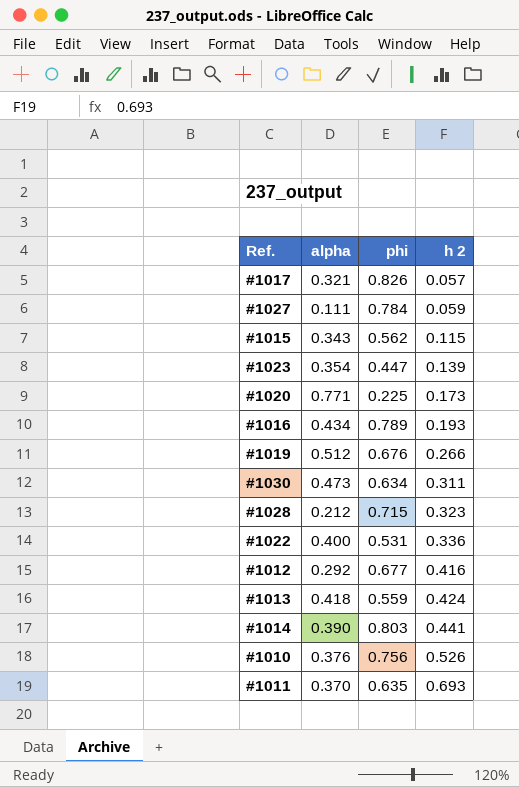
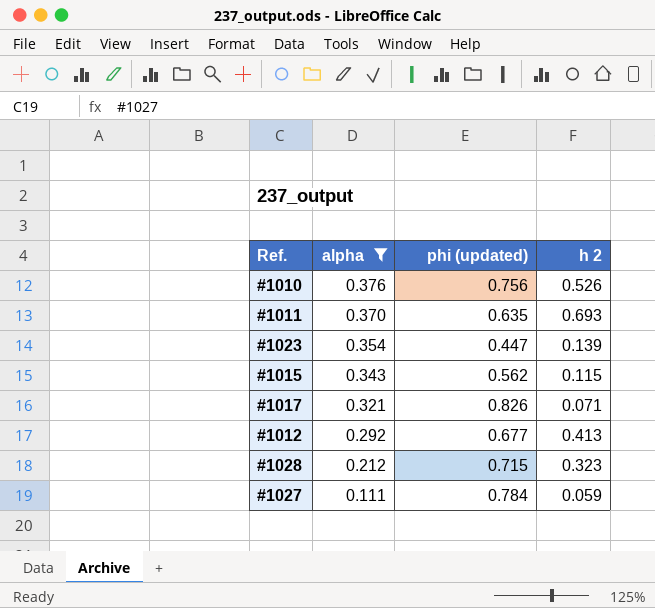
filter: none -> alpha <= 0.376
row order: h 2 ascending -> alpha descending
column name: phi -> phi (updated)
#1017 | h 2: 0.057 -> 0.071
#1012 | h 2: 0.416 -> 0.413

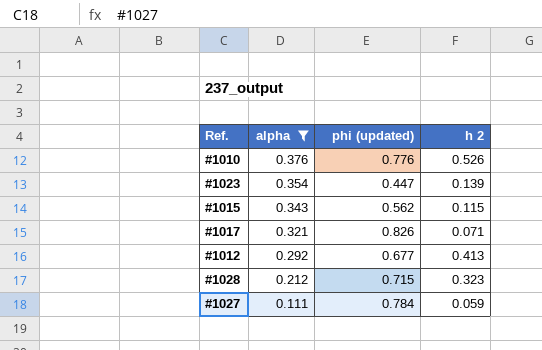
row #1011: 0.370 | 0.635 | 0.693 -> none
#1010 | phi (updated): 0.756 -> 0.776

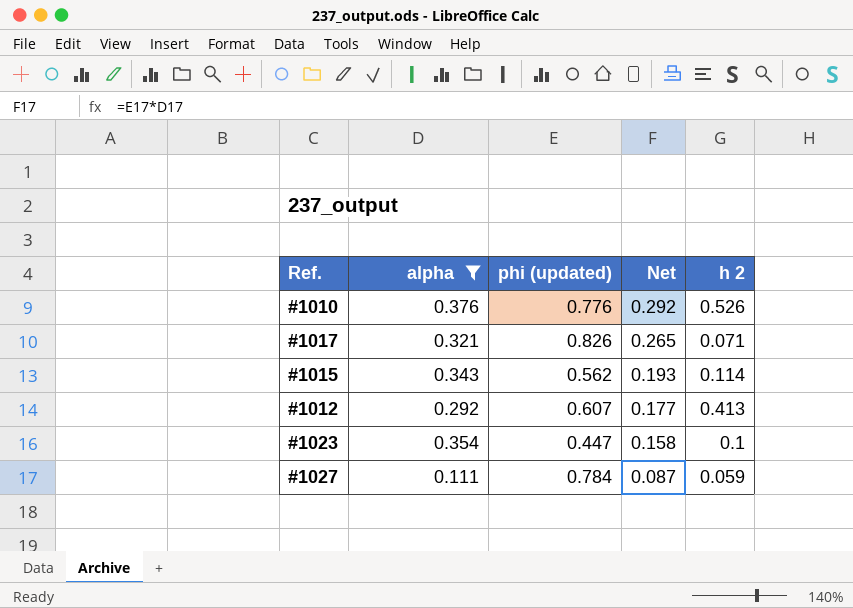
row order: alpha descending -> Net descending
column Net | formula: none -> [alpha] * [phi (updated)]
row #1028: 0.212 | 0.715 | 0.323 -> none
#1015 | h 2: 0.115 -> 0.114
#1012 | phi (updated): 0.677 -> 0.607
#1023 | h 2: 0.139 -> 0.1

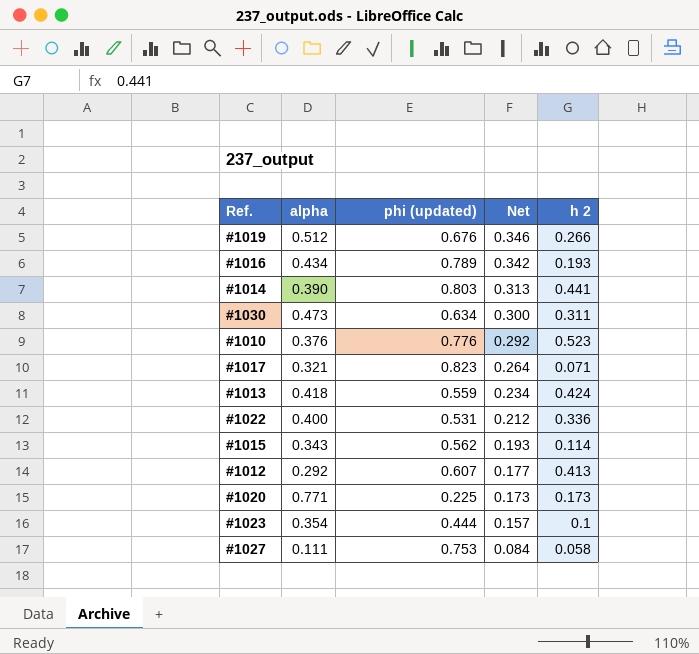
filter: alpha <= 0.376 -> none
#1010 | h 2: 0.526 -> 0.523
#1017 | phi (updated): 0.826 -> 0.823
#1017 | Net: 0.265 -> 0.264
#1023 | phi (updated): 0.447 -> 0.444
#1023 | Net: 0.158 -> 0.157
#1027 | phi (updated): 0.784 -> 0.753
#1027 | Net: 0.087 -> 0.084
#1027 | h 2: 0.059 -> 0.058

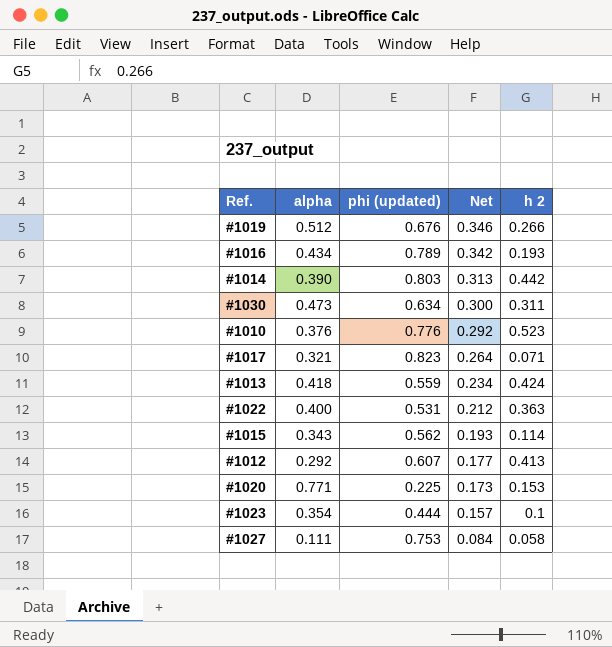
#1014 | h 2: 0.441 -> 0.442
#1022 | h 2: 0.336 -> 0.363
#1020 | h 2: 0.173 -> 0.153

